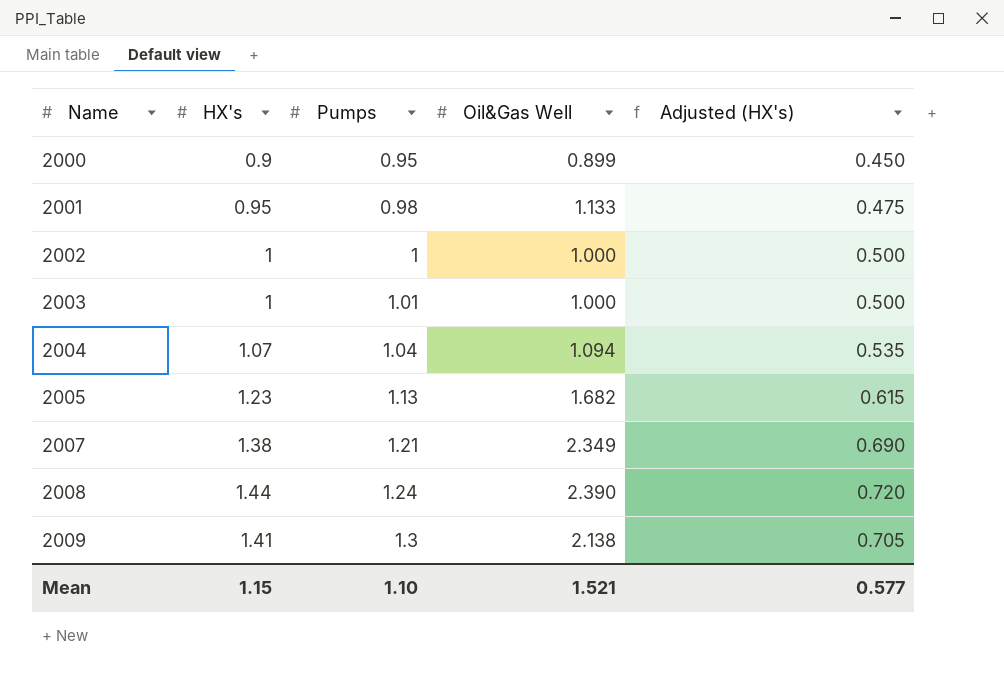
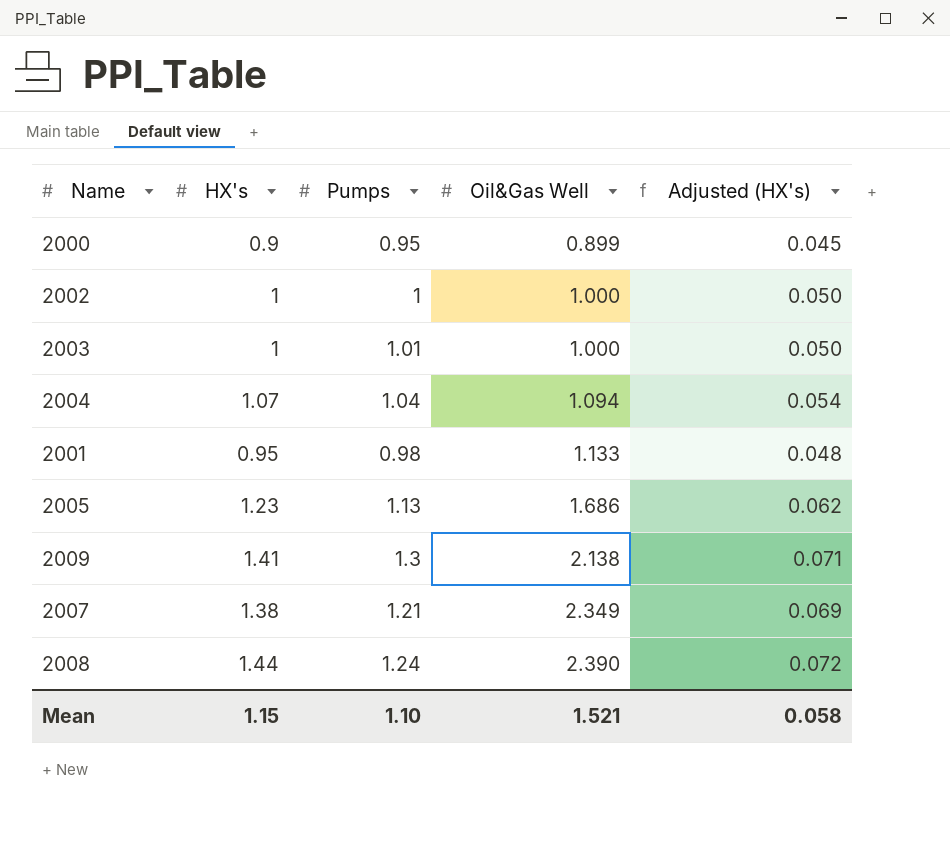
row order: Name ascending -> Oil&Gas Well ascending
column Adjusted (HX's) | formula: [HX's] * 0.5 -> [HX's] * 0.05
2005 | Oil&Gas Well: 1.682 -> 1.686
Mean | Adjusted (HX's): 0.577 -> 0.058

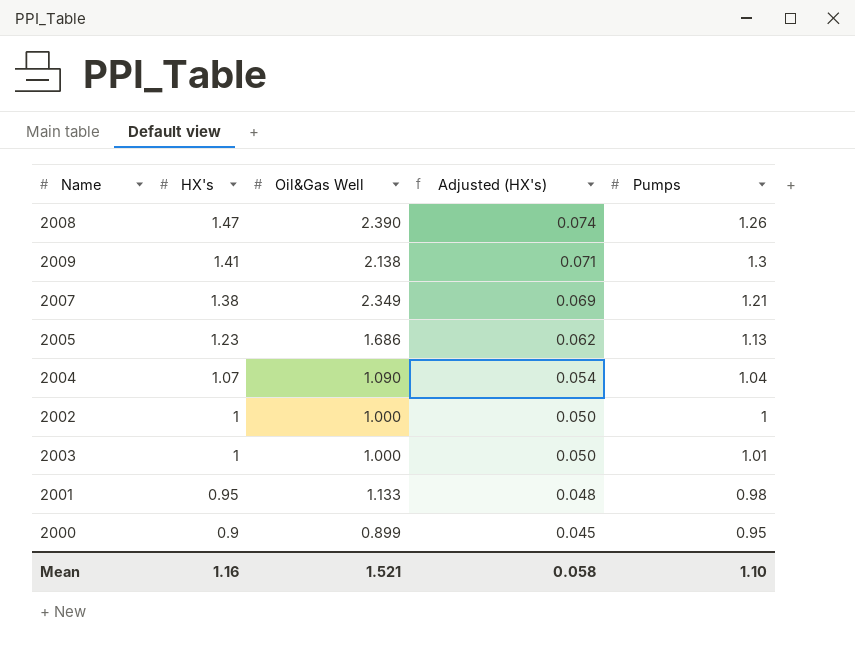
row order: Oil&Gas Well ascending -> HX's descending
column Pumps | position: 3 -> 5
2008 | HX's: 1.44 -> 1.47
2008 | Adjusted (HX's): 0.072 -> 0.074
2008 | Pumps: 1.24 -> 1.26
2004 | Oil&Gas Well: 1.094 -> 1.090
Mean | HX's: 1.15 -> 1.16

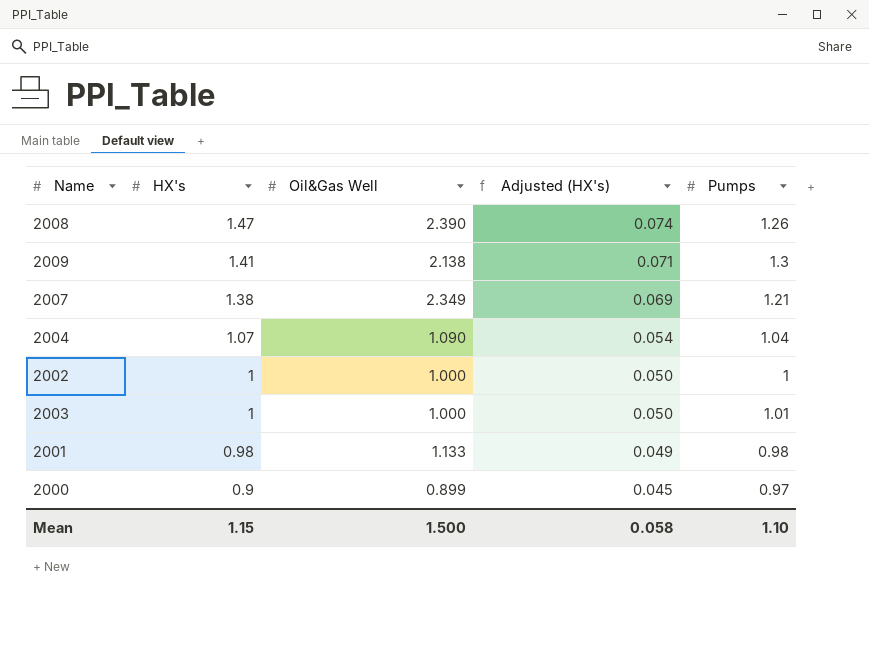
row 2005: 1.23 | 1.686 | 0.062 | 1.13 -> none
2001 | HX's: 0.95 -> 0.98
2001 | Adjusted (HX's): 0.048 -> 0.049
2000 | Pumps: 0.95 -> 0.97
Mean | HX's: 1.16 -> 1.15
Mean | Oil&Gas Well: 1.521 -> 1.500

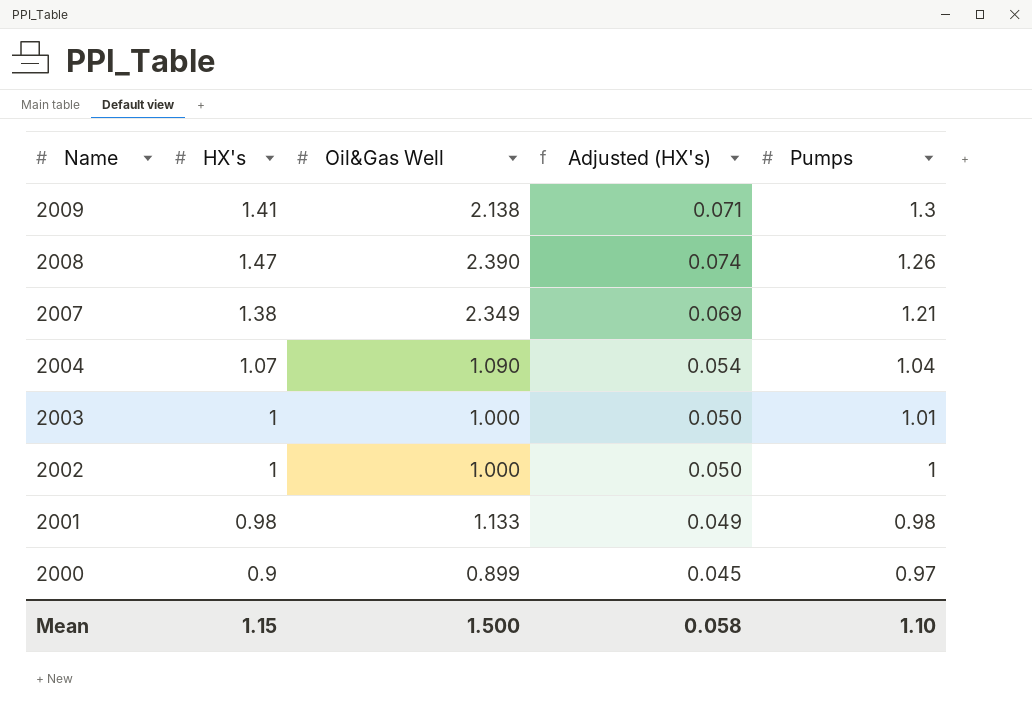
row order: HX's descending -> Name descending

